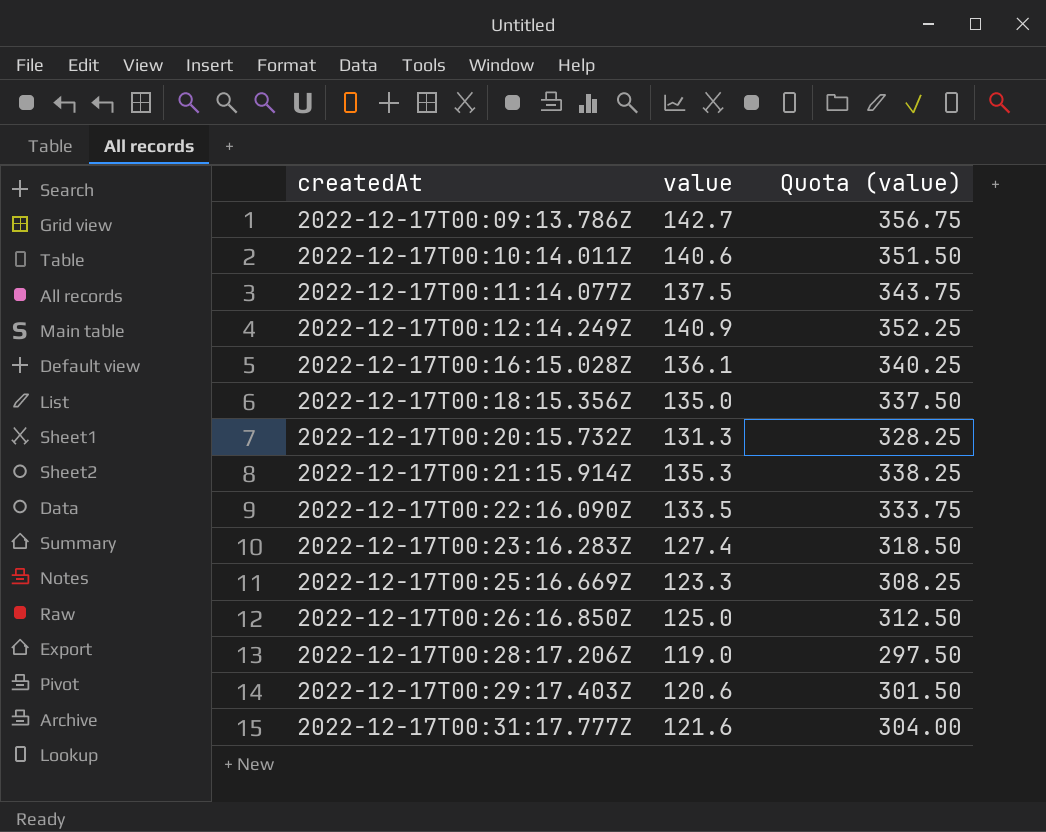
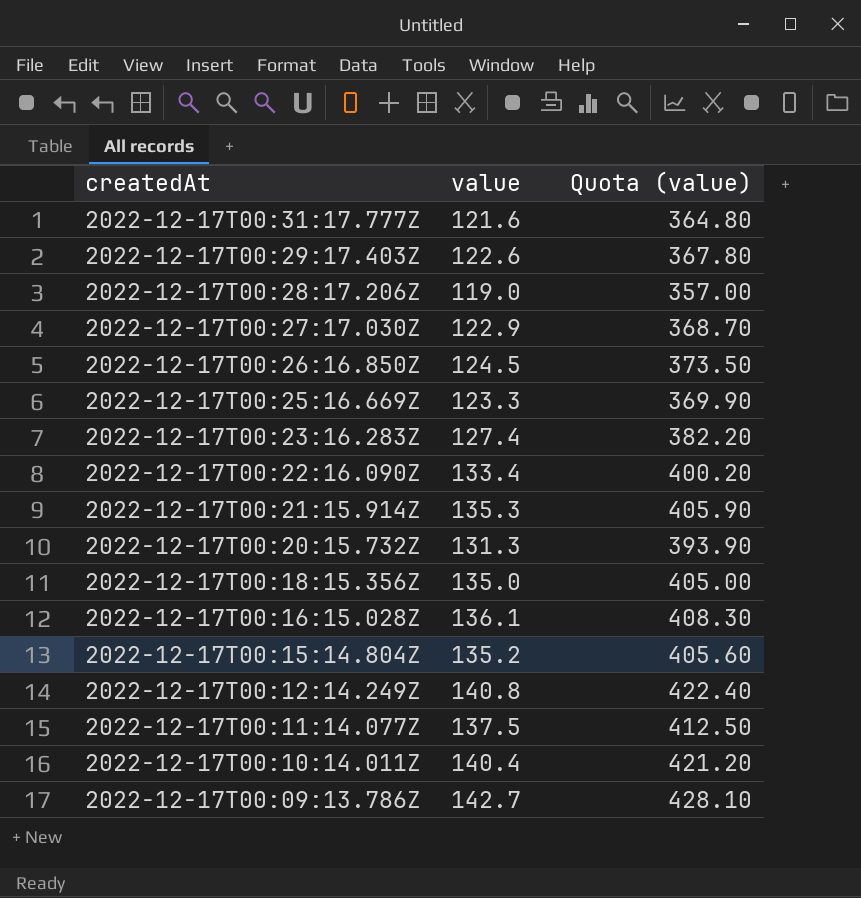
row order: createdAt ascending -> createdAt descending
column Quota (value) | formula: [value] * 2.5 -> [value] * 3
2022-12-17T00:29:17.403Z | value: 120.6 -> 122.6
row 2022-12-17T00:27:17.030Z: none -> 122.9 | 368.70
2022-12-17T00:26:16.850Z | value: 125.0 -> 124.5
2022-12-17T00:22:16.090Z | value: 133.5 -> 133.4
row 2022-12-17T00:15:14.804Z: none -> 135.2 | 405.60
2022-12-17T00:12:14.249Z | value: 140.9 -> 140.8
2022-12-17T00:10:14.011Z | value: 140.6 -> 140.4

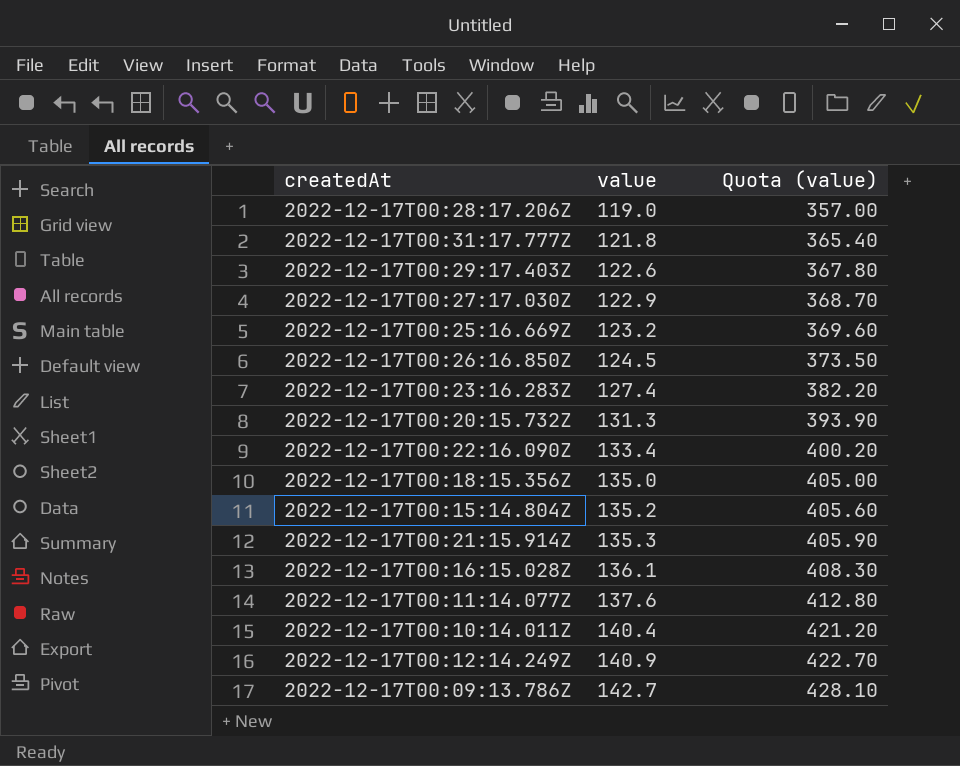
row order: createdAt descending -> value ascending
2022-12-17T00:31:17.777Z | value: 121.6 -> 121.8
2022-12-17T00:31:17.777Z | Quota (value): 364.80 -> 365.40
2022-12-17T00:25:16.669Z | value: 123.3 -> 123.2
2022-12-17T00:25:16.669Z | Quota (value): 369.90 -> 369.60
2022-12-17T00:11:14.077Z | value: 137.5 -> 137.6
2022-12-17T00:11:14.077Z | Quota (value): 412.50 -> 412.80
2022-12-17T00:12:14.249Z | value: 140.8 -> 140.9
2022-12-17T00:12:14.249Z | Quota (value): 422.40 -> 422.70

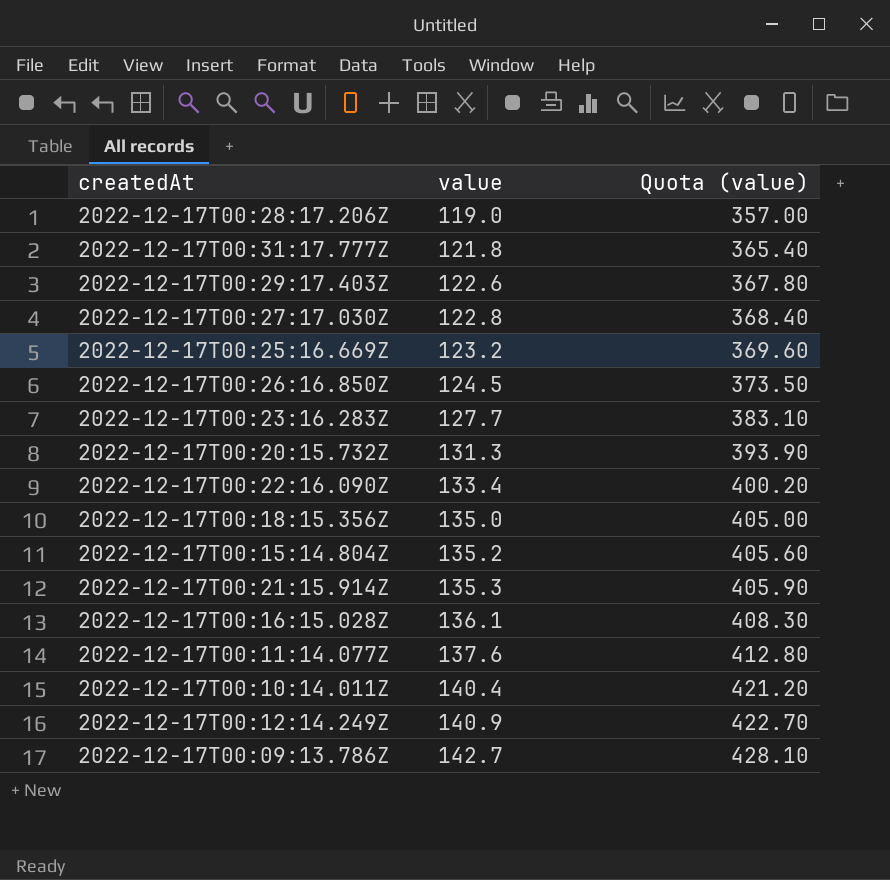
2022-12-17T00:27:17.030Z | value: 122.9 -> 122.8
2022-12-17T00:27:17.030Z | Quota (value): 368.70 -> 368.40
2022-12-17T00:23:16.283Z | value: 127.4 -> 127.7
2022-12-17T00:23:16.283Z | Quota (value): 382.20 -> 383.10

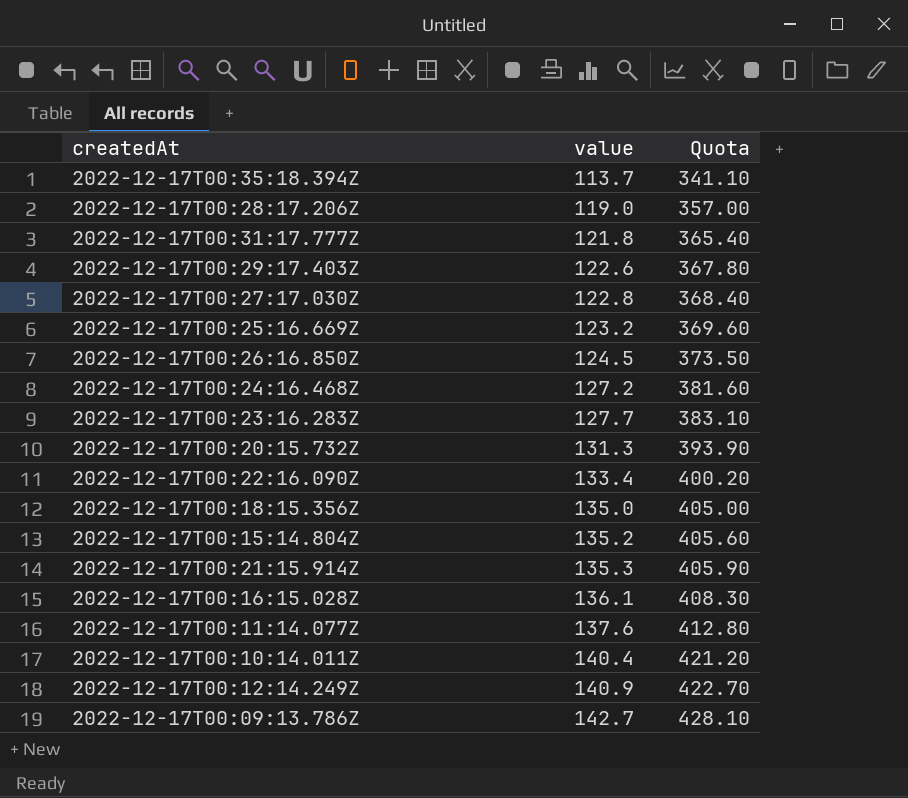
column name: Quota (value) -> Quota
row 2022-12-17T00:35:18.394Z: none -> 113.7 | 341.10
row 2022-12-17T00:24:16.468Z: none -> 127.2 | 381.60

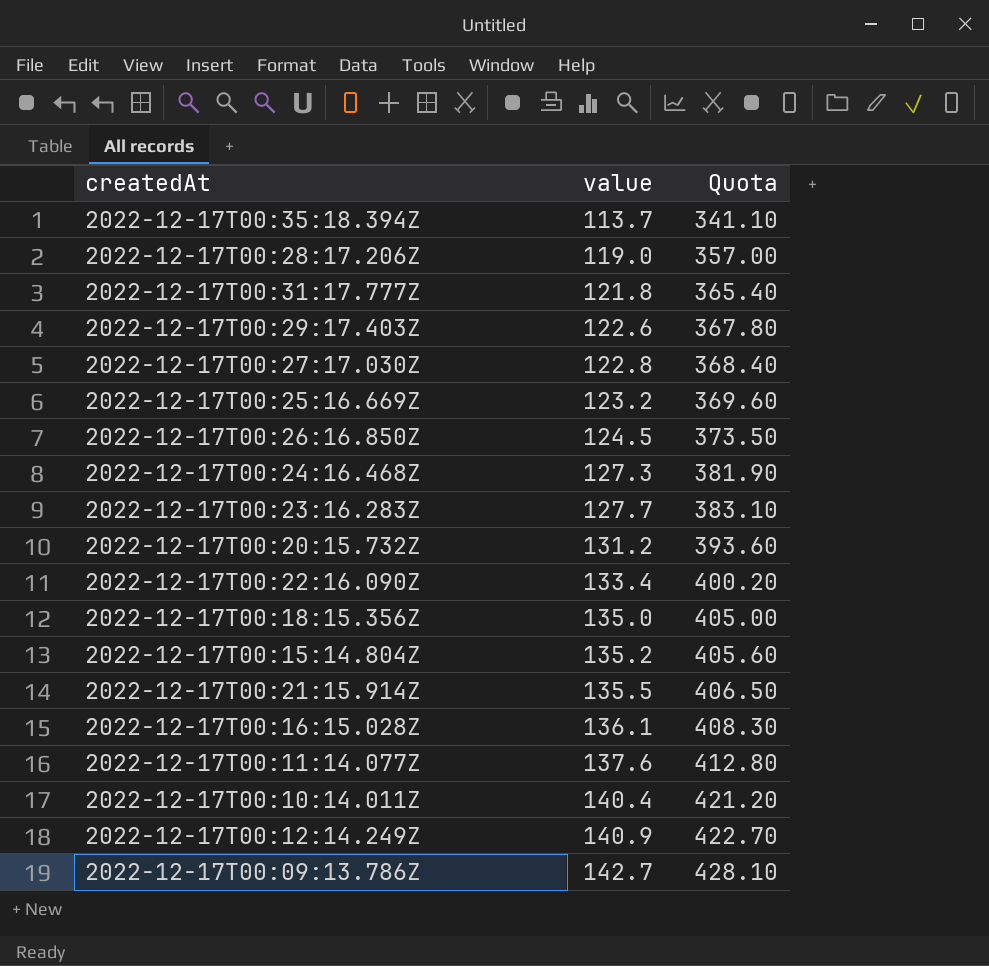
2022-12-17T00:24:16.468Z | value: 127.2 -> 127.3
2022-12-17T00:24:16.468Z | Quota: 381.60 -> 381.90
2022-12-17T00:20:15.732Z | value: 131.3 -> 131.2
2022-12-17T00:20:15.732Z | Quota: 393.90 -> 393.60
2022-12-17T00:21:15.914Z | value: 135.3 -> 135.5
2022-12-17T00:21:15.914Z | Quota: 405.90 -> 406.50

